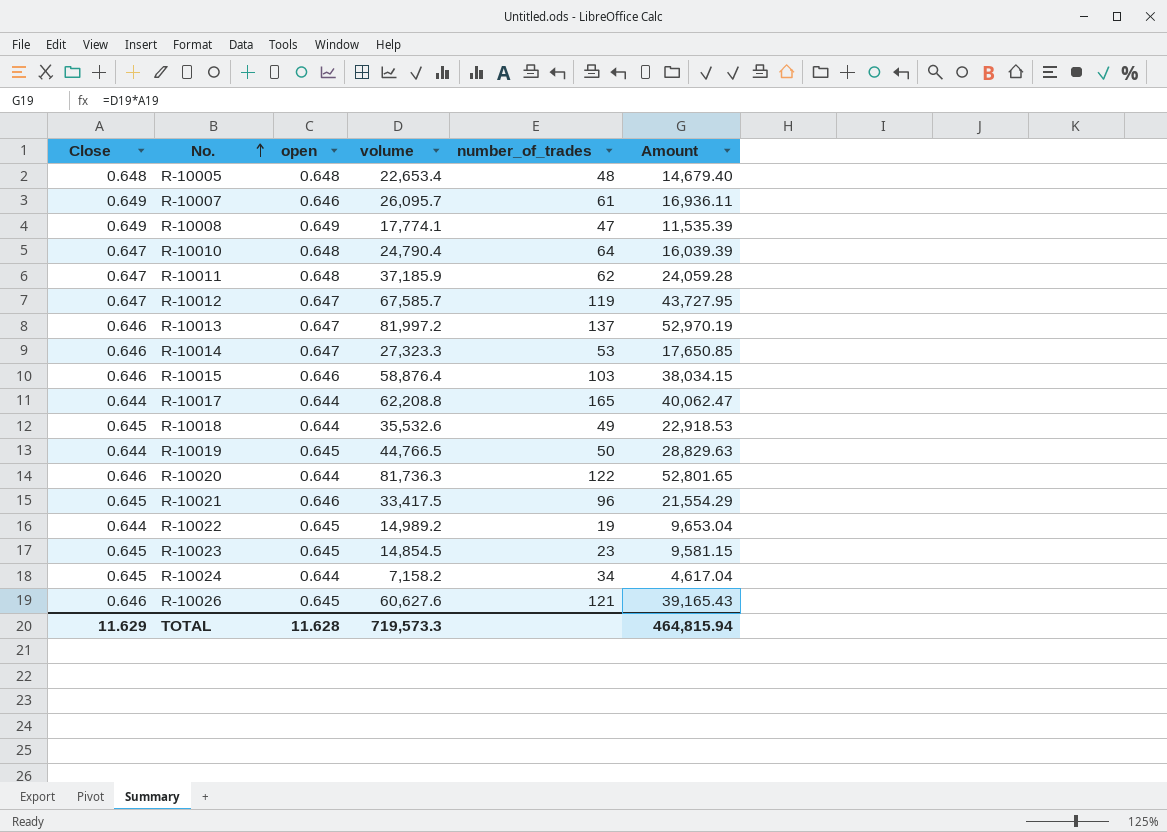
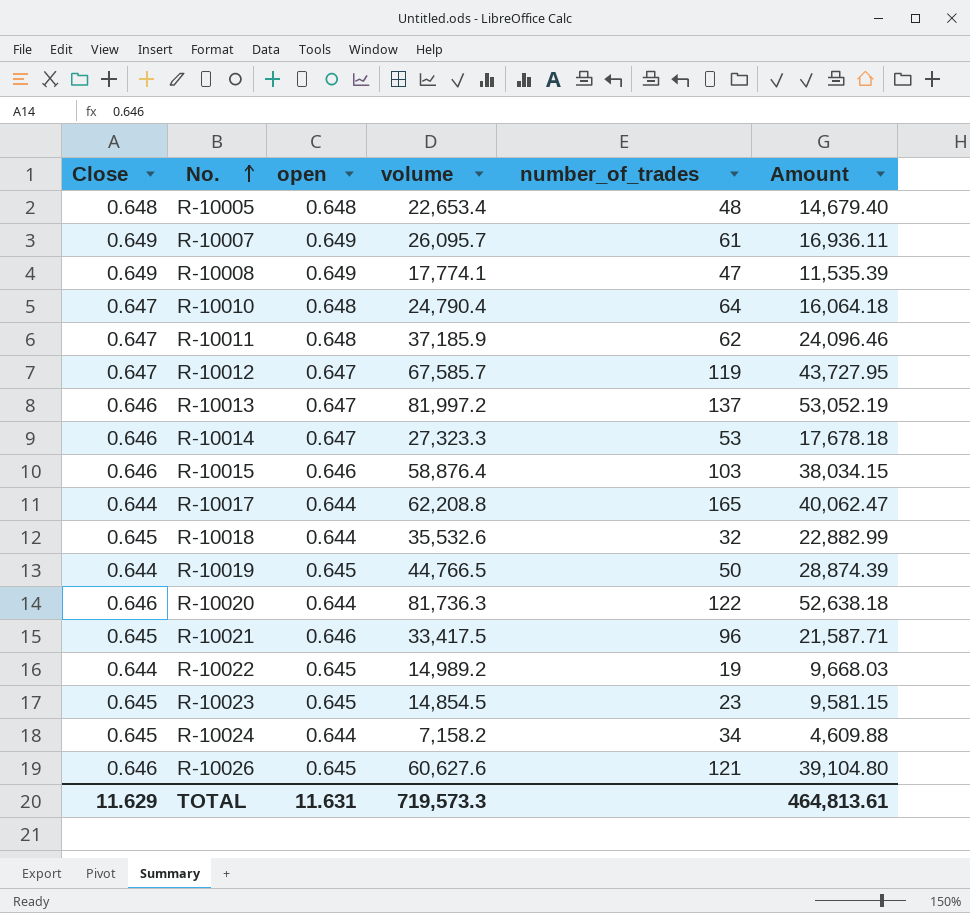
column Amount | formula: [Close] * [volume] -> [open] * [volume]
R-10007 | open: 0.646 -> 0.649
R-10018 | number_of_trades: 49 -> 32
TOTAL | open: 11.628 -> 11.631
TOTAL | Amount: 464,815.94 -> 464,813.61

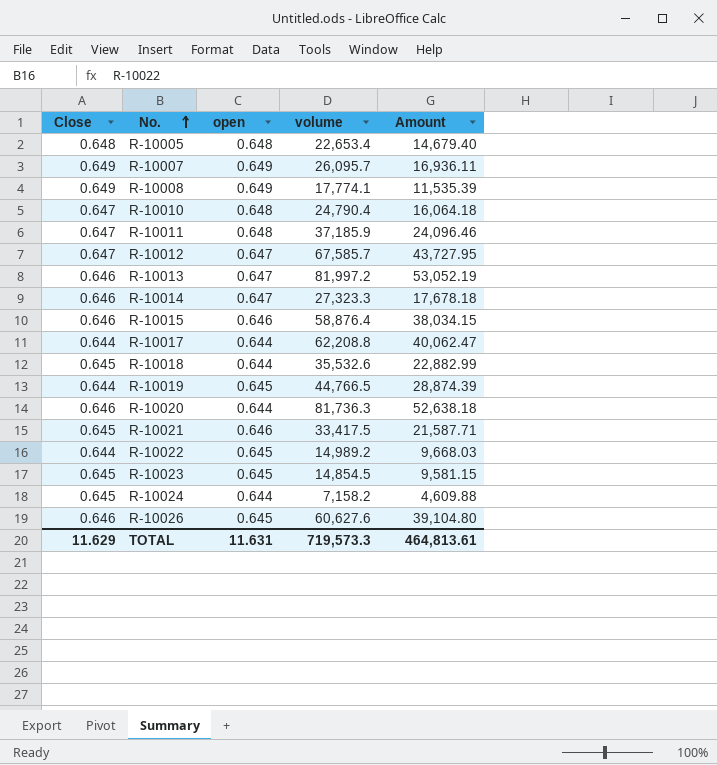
column number_of_trades | position: 5 -> none

